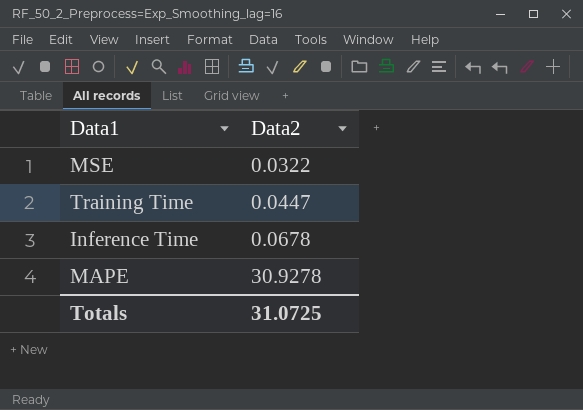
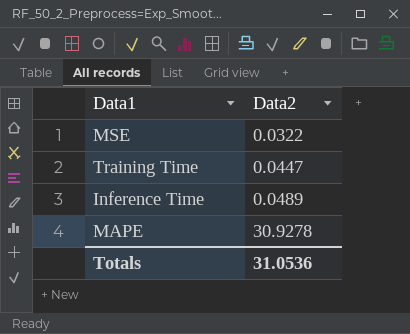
Inference Time | Data2: 0.0678 -> 0.0489
Totals | Data2: 31.0725 -> 31.0536

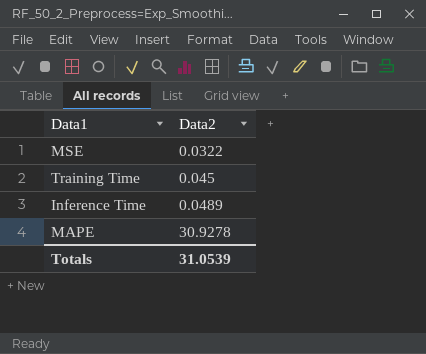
Training Time | Data2: 0.0447 -> 0.045
Totals | Data2: 31.0536 -> 31.0539

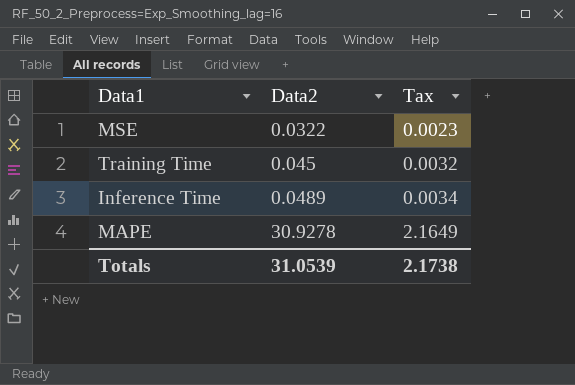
column Tax | formula: none -> [Data2] * 0.07

